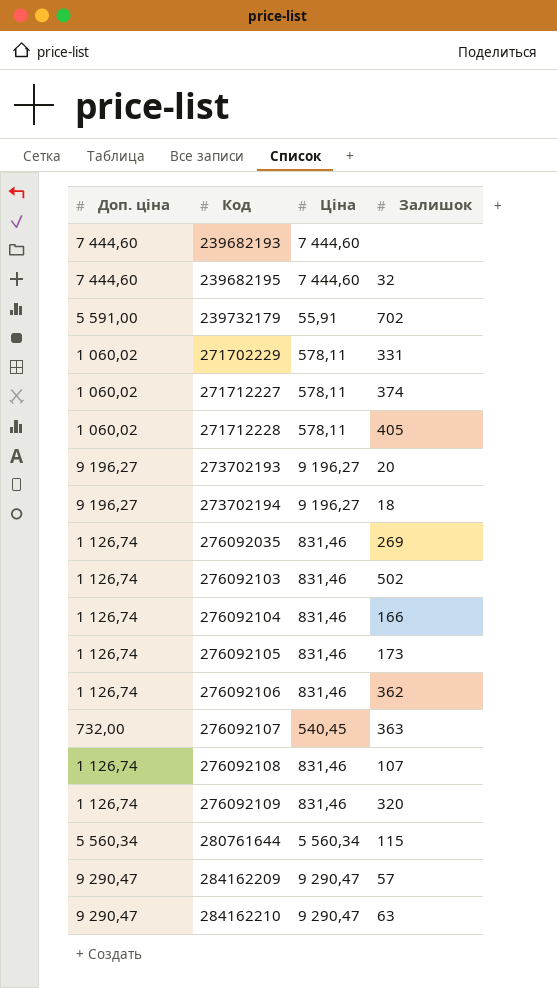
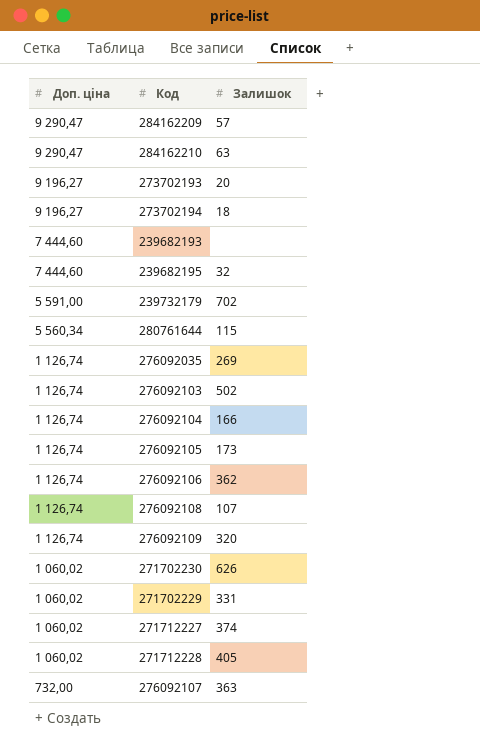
row order: Код ascending -> Доп. ціна descending
column Ціна | position: 3 -> none
row 271702230: none -> 1 060,02 | 626

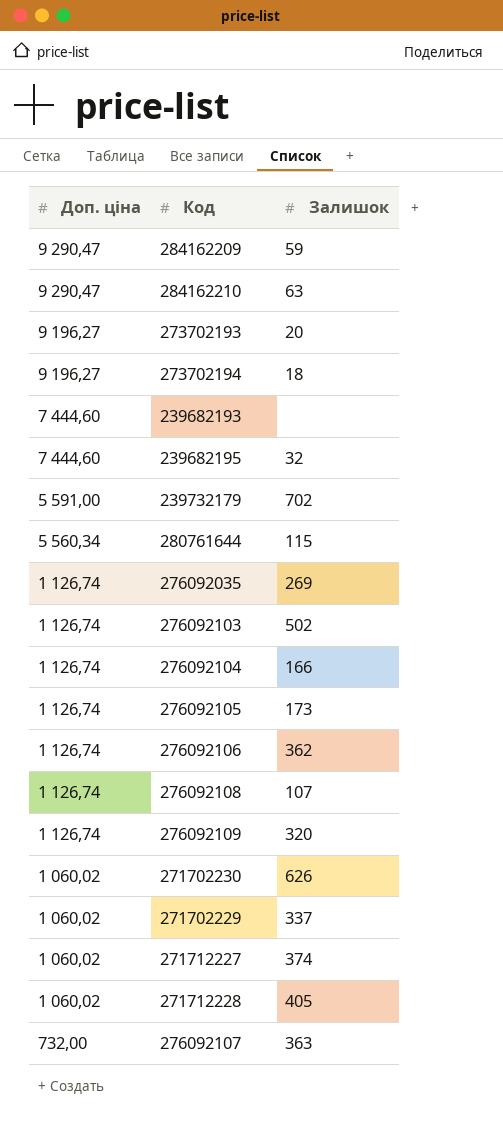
284162209 | Залишок: 57 -> 59
271702229 | Залишок: 331 -> 337

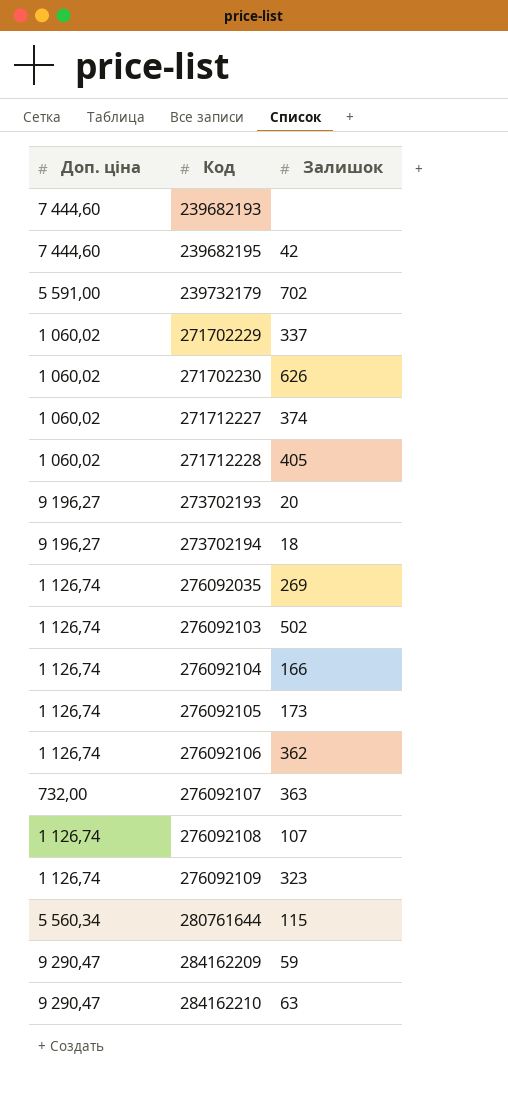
row order: Доп. ціна descending -> Код ascending
239682195 | Залишок: 32 -> 42
276092109 | Залишок: 320 -> 323

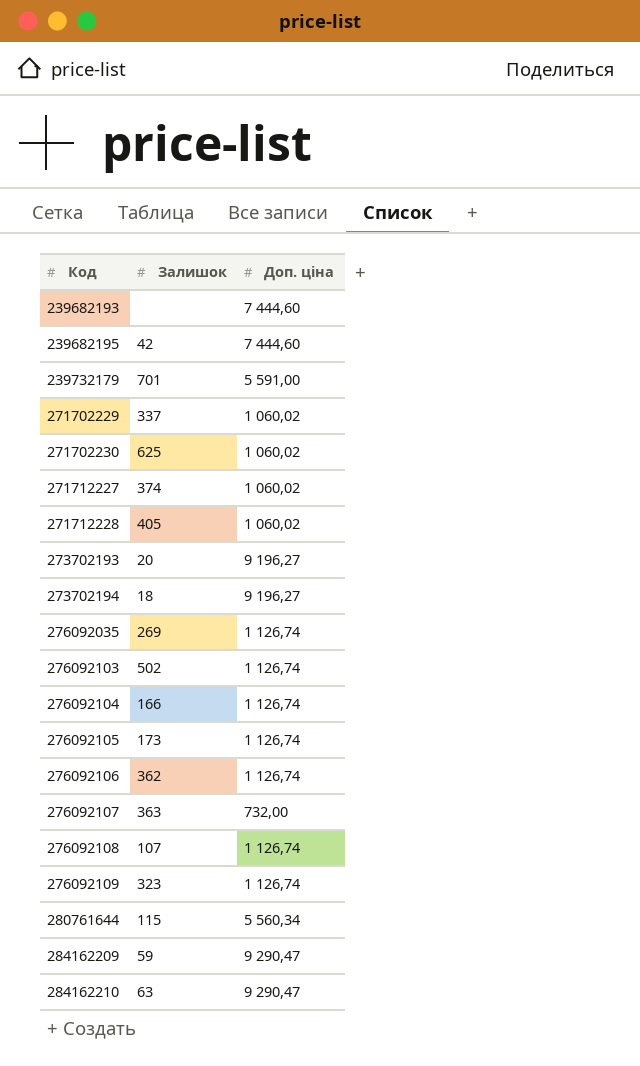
column Доп. ціна | position: 1 -> 3
239732179 | Залишок: 702 -> 701
271702230 | Залишок: 626 -> 625

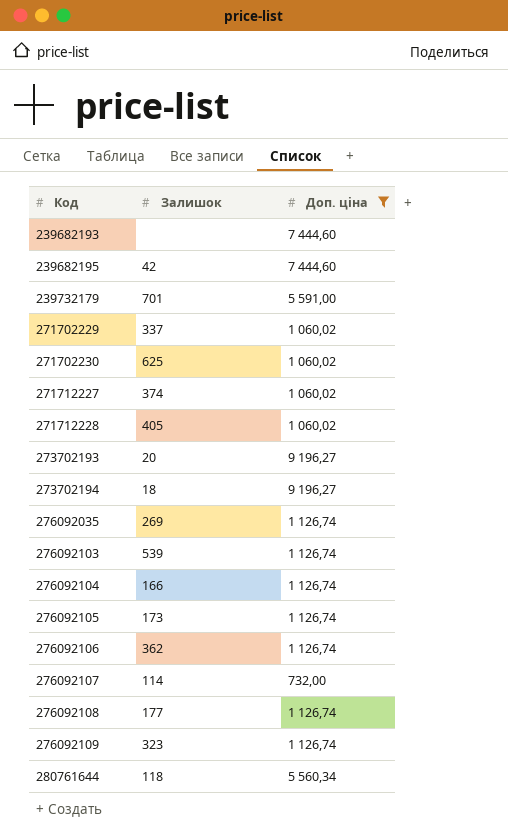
filter: none -> Доп. ціна != 9 290,47
276092103 | Залишок: 502 -> 539
276092107 | Залишок: 363 -> 114
276092108 | Залишок: 107 -> 177
280761644 | Залишок: 115 -> 118

